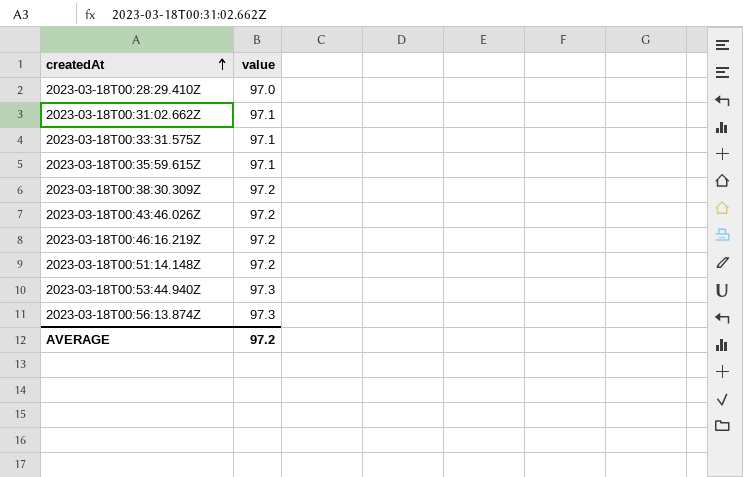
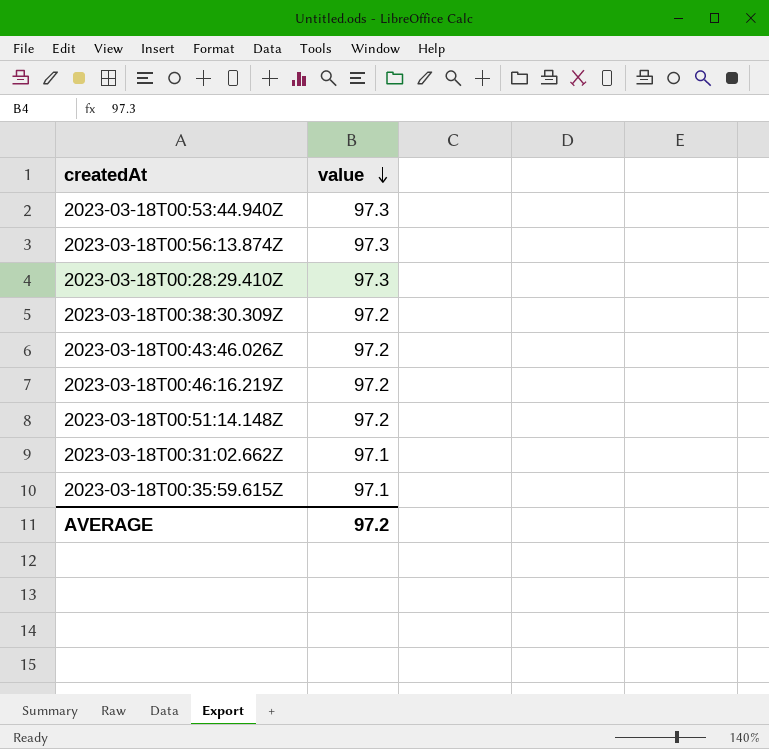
row order: createdAt ascending -> value descending
row 2023-03-18T00:33:31.575Z: 97.1 -> none
2023-03-18T00:28:29.410Z | value: 97.0 -> 97.3

